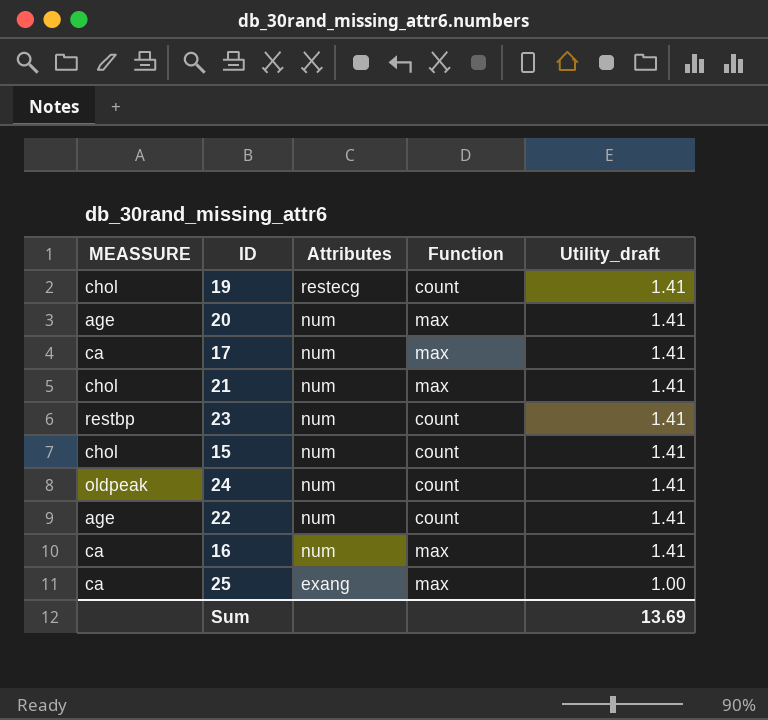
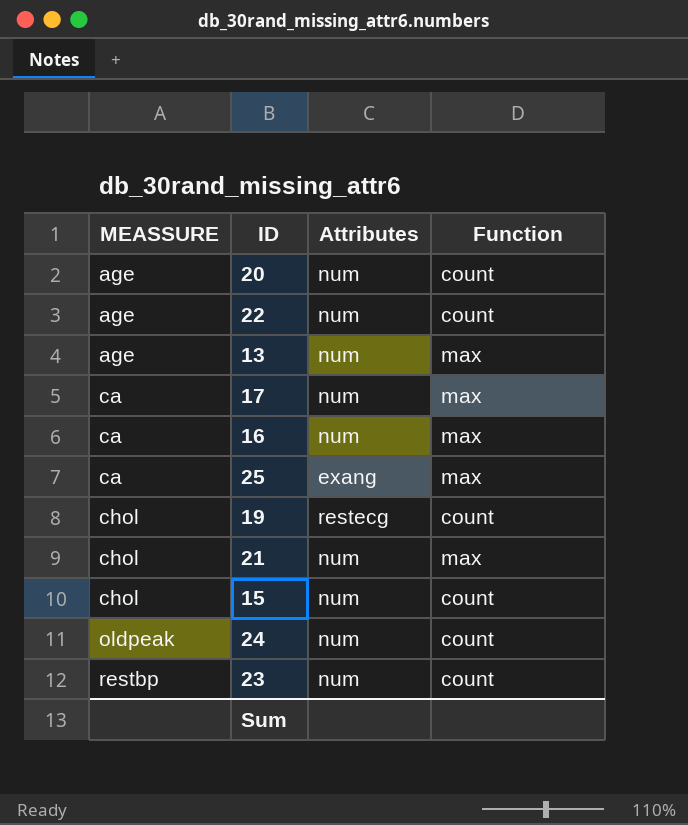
row order: Attributes descending -> MEASSURE ascending
column Utility_draft | position: 5 -> none
20 | Function: max -> count
row 13: none -> age | num | max

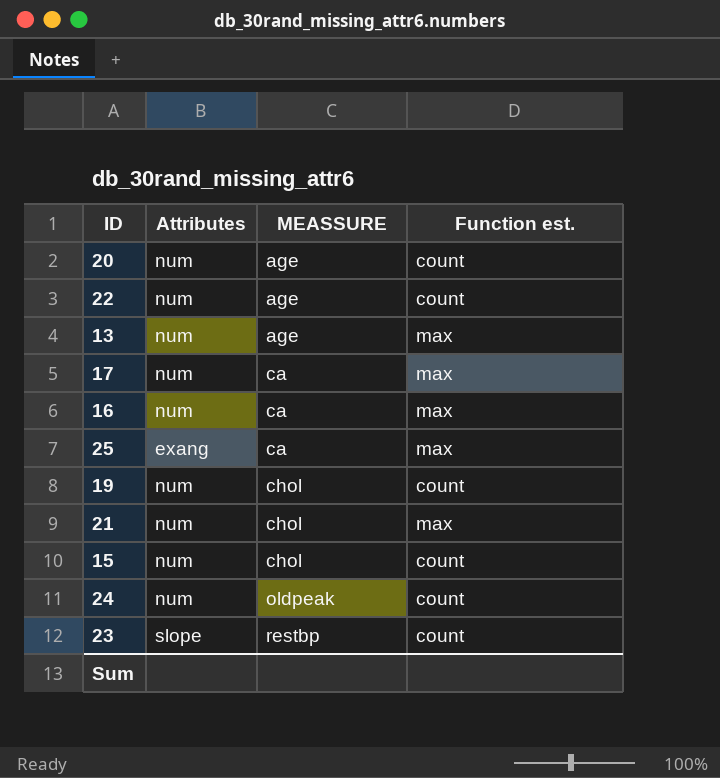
column MEASSURE | position: 1 -> 3
column name: Function -> Function est.
19 | Attributes: restecg -> num
23 | Attributes: num -> slope

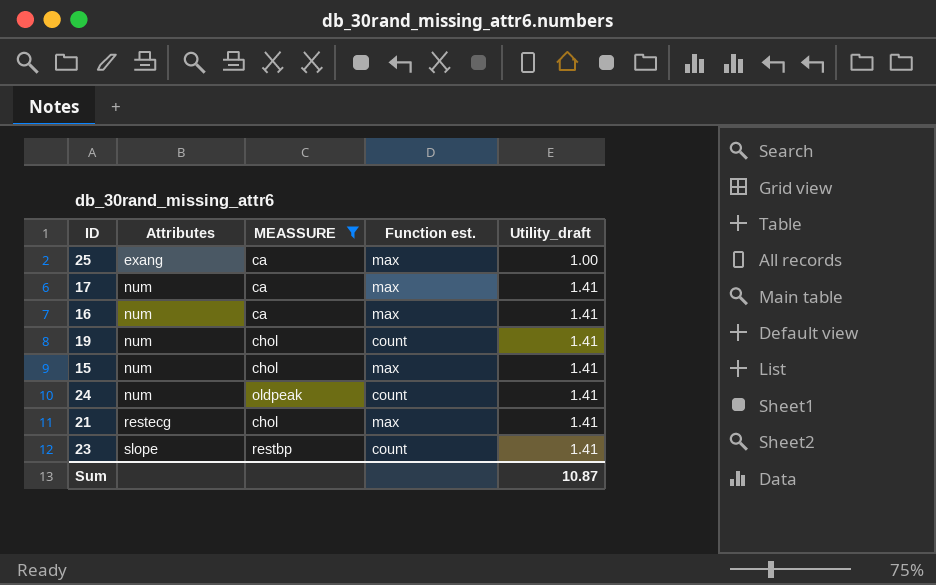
filter: none -> MEASSURE != age
row order: MEASSURE ascending -> Attributes ascending
column Utility_draft | position: none -> 5
15 | Function est.: count -> max
21 | Attributes: num -> restecg

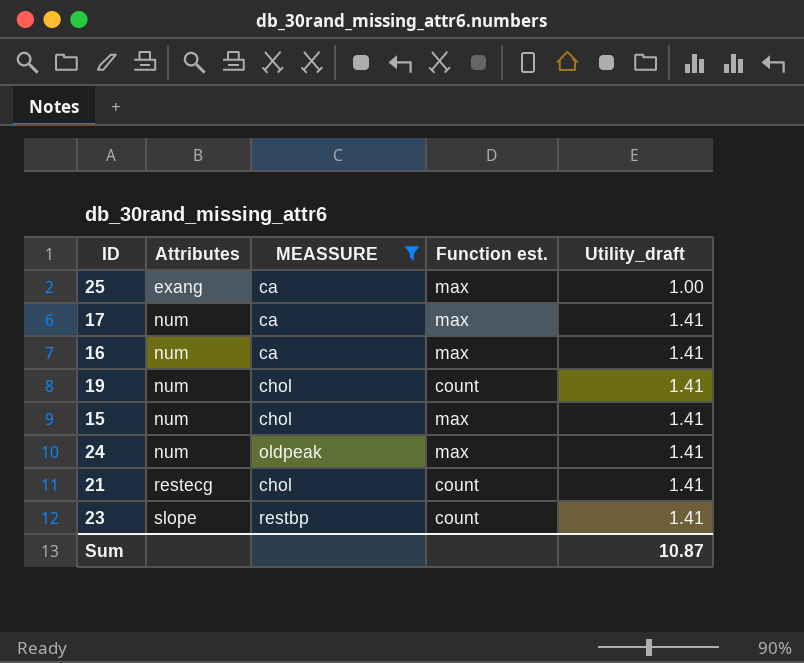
24 | Function est.: count -> max
21 | Function est.: max -> count

